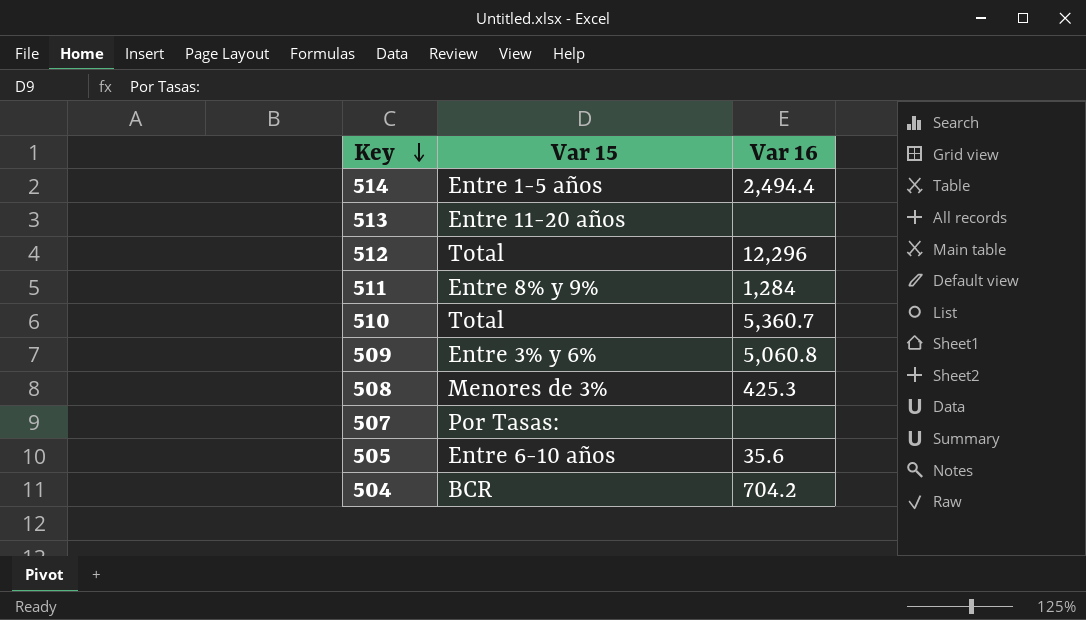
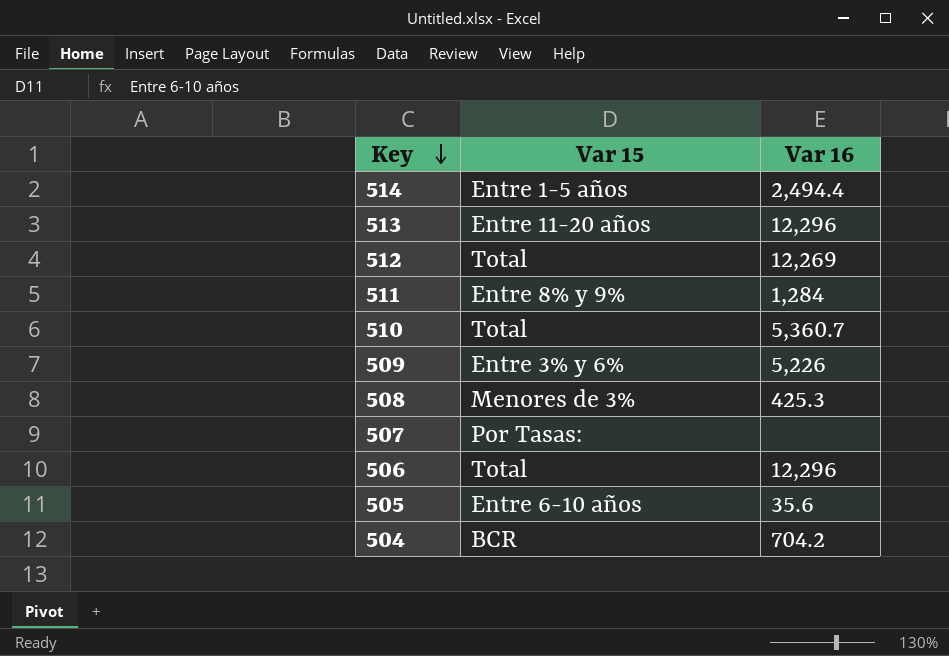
513 | Var 16: none -> 12,296
512 | Var 16: 12,296 -> 12,269
509 | Var 16: 5,060.8 -> 5,226
row 506: none -> Total | 12,296

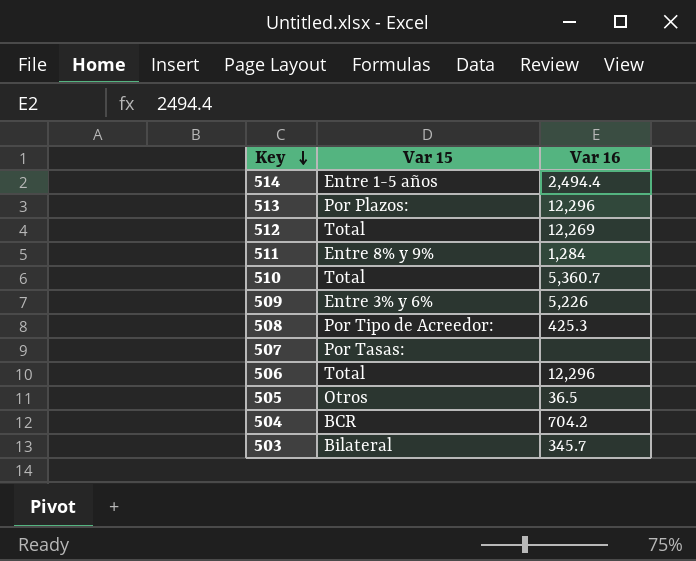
513 | Var 15: Entre 11-20 años -> Por Plazos:
508 | Var 15: Menores de 3% -> Por Tipo de Acreedor:
505 | Var 15: Entre 6-10 años -> Otros
505 | Var 16: 35.6 -> 36.5
row 503: none -> Bilateral | 345.7

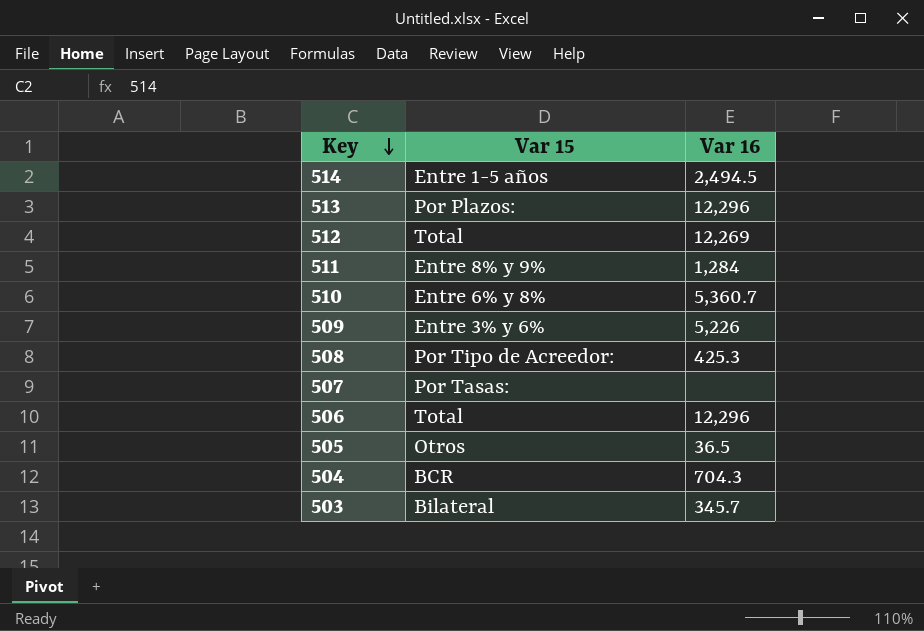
514 | Var 16: 2,494.4 -> 2,494.5
510 | Var 15: Total -> Entre 6% y 8%
504 | Var 16: 704.2 -> 704.3

